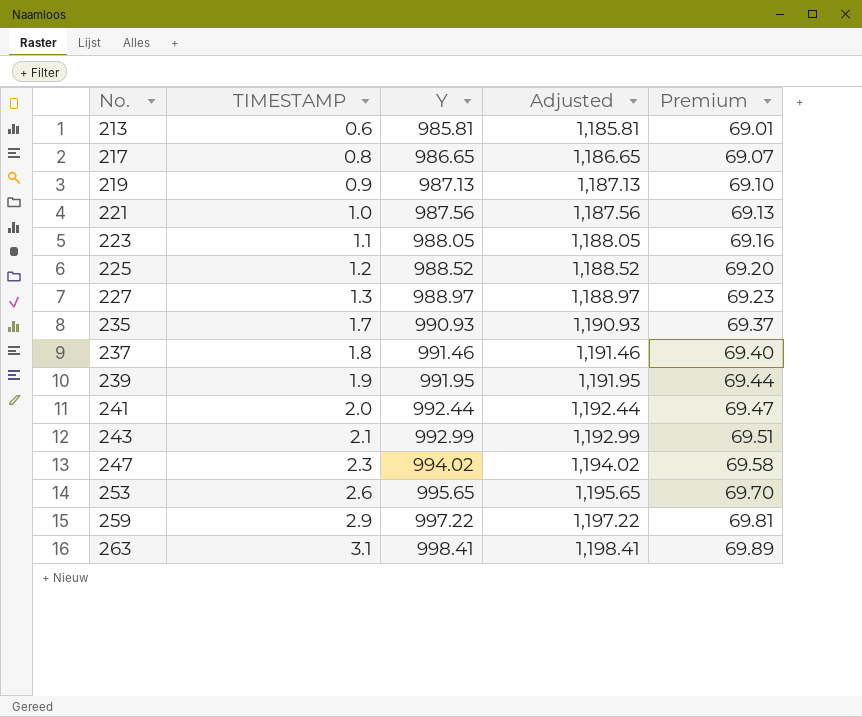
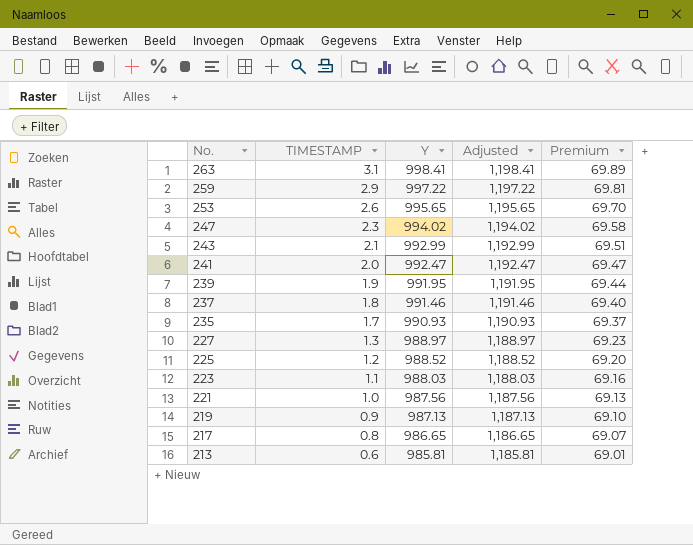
row order: No. ascending -> No. descending
241 | Y: 992.44 -> 992.47
241 | Adjusted: 1,192.44 -> 1,192.47
223 | Y: 988.05 -> 988.03
223 | Adjusted: 1,188.05 -> 1,188.03

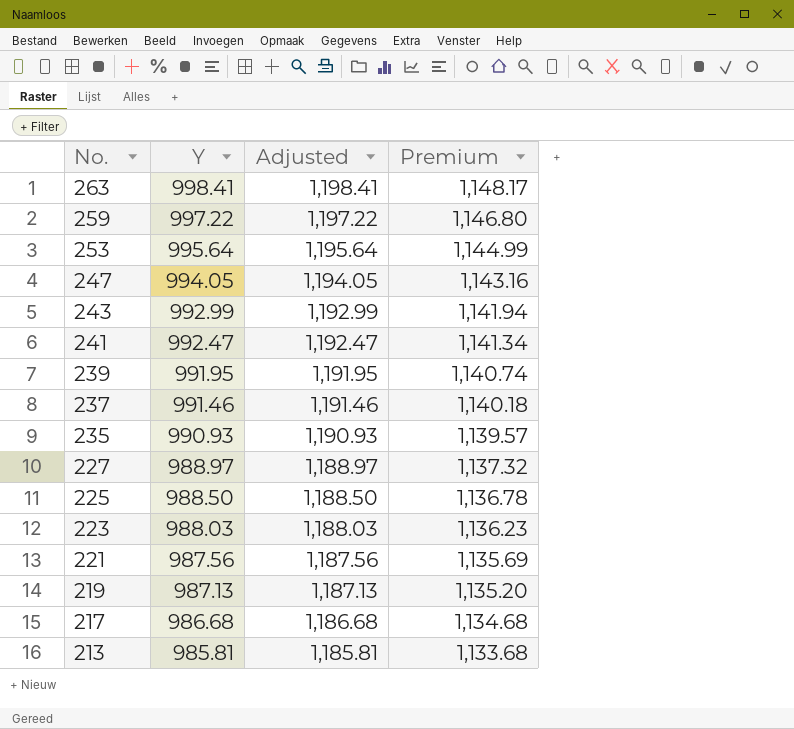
column TIMESTAMP | position: 2 -> none
column Premium | formula: [Y] * 0.07 -> [Y] * 1.15
253 | Y: 995.65 -> 995.64
253 | Adjusted: 1,195.65 -> 1,195.64
247 | Y: 994.02 -> 994.05
247 | Adjusted: 1,194.02 -> 1,194.05
225 | Y: 988.52 -> 988.50
225 | Adjusted: 1,188.52 -> 1,188.50
217 | Y: 986.65 -> 986.68
217 | Adjusted: 1,186.65 -> 1,186.68

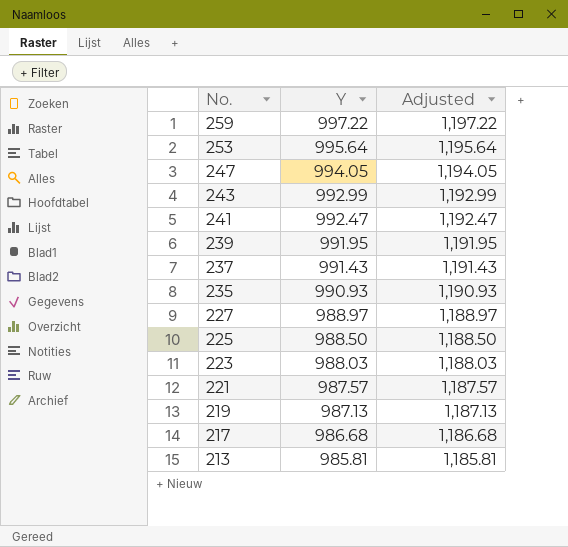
column Premium | formula: [Y] * 1.15 -> none
row 263: 998.41 | 1,198.41 | 1,148.17 -> none
237 | Y: 991.46 -> 991.43
237 | Adjusted: 1,191.46 -> 1,191.43
221 | Y: 987.56 -> 987.57
221 | Adjusted: 1,187.56 -> 1,187.57

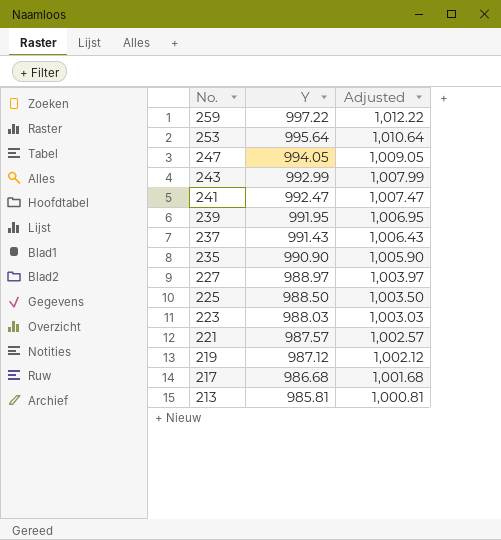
column Adjusted | formula: [Y] + 200 -> [Y] + 15
235 | Y: 990.93 -> 990.90
219 | Y: 987.13 -> 987.12

